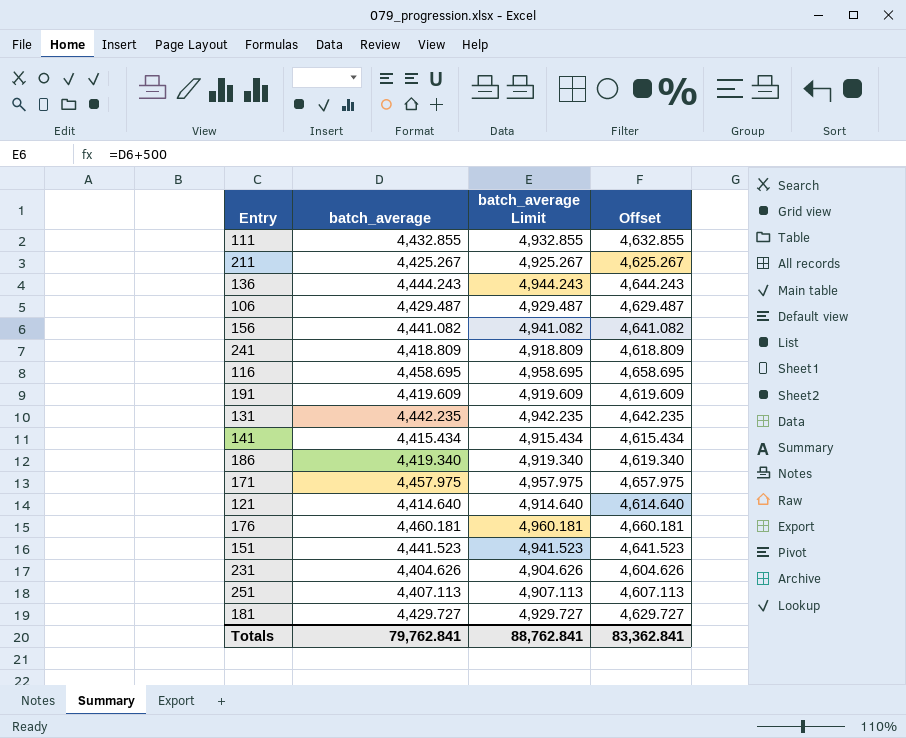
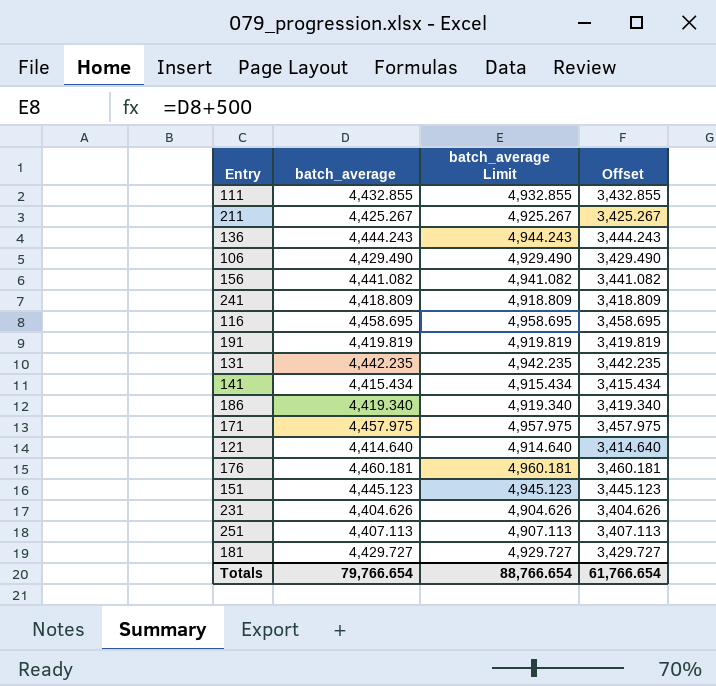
column Offset | formula: [batch_average] + 200 -> [batch_average] - 1000
106 | batch_average: 4,429.487 -> 4,429.490
106 | batch_average Limit: 4,929.487 -> 4,929.490
191 | batch_average: 4,419.609 -> 4,419.819
191 | batch_average Limit: 4,919.609 -> 4,919.819
151 | batch_average: 4,441.523 -> 4,445.123
151 | batch_average Limit: 4,941.523 -> 4,945.123
Totals | batch_average: 79,762.841 -> 79,766.654
Totals | batch_average Limit: 88,762.841 -> 88,766.654
Totals | Offset: 83,362.841 -> 61,766.654

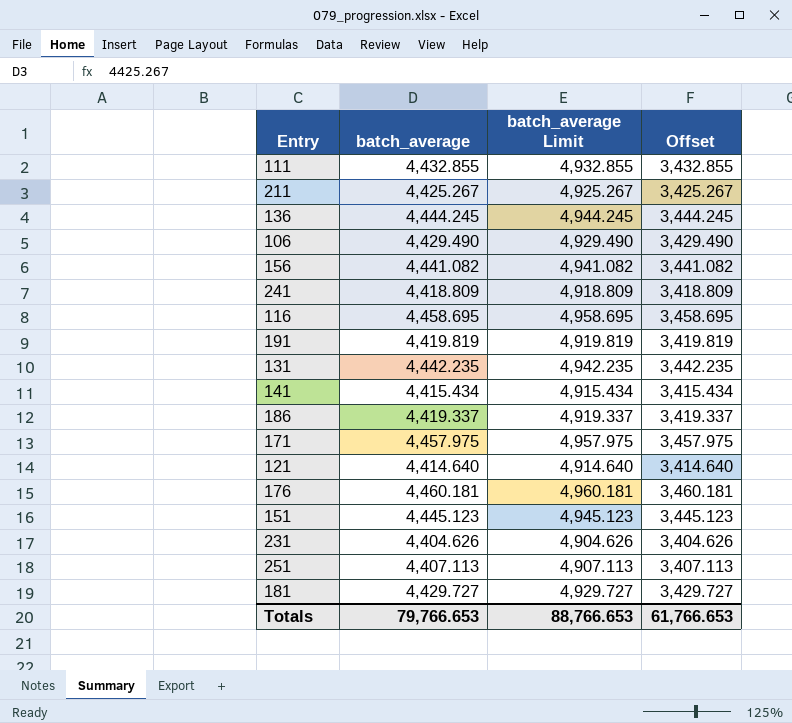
136 | batch_average: 4,444.243 -> 4,444.245
136 | batch_average Limit: 4,944.243 -> 4,944.245
136 | Offset: 3,444.243 -> 3,444.245
186 | batch_average: 4,419.340 -> 4,419.337
186 | batch_average Limit: 4,919.340 -> 4,919.337
186 | Offset: 3,419.340 -> 3,419.337
Totals | batch_average: 79,766.654 -> 79,766.653
Totals | batch_average Limit: 88,766.654 -> 88,766.653
Totals | Offset: 61,766.654 -> 61,766.653

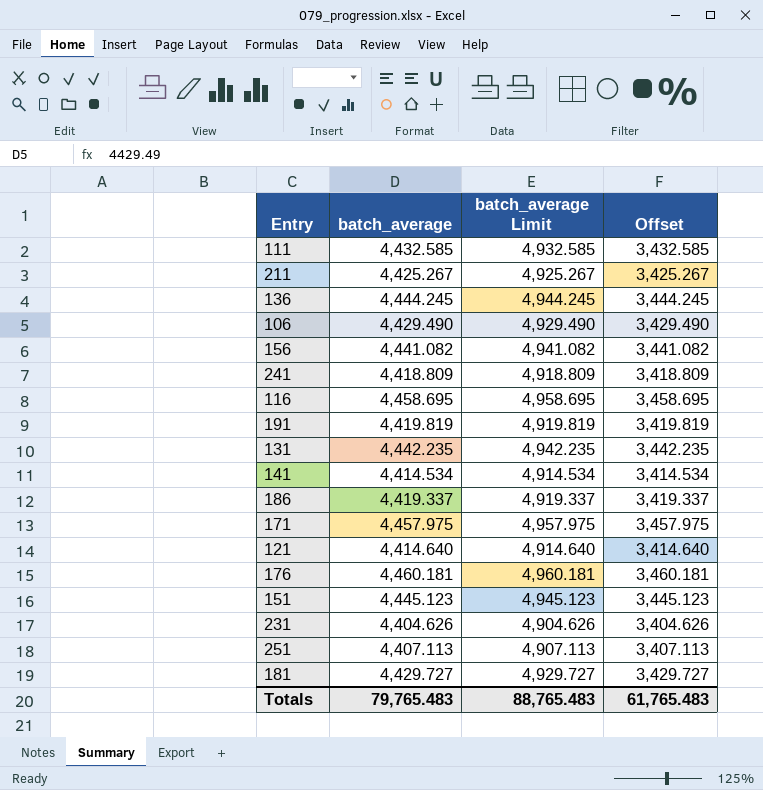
111 | batch_average: 4,432.855 -> 4,432.585
111 | batch_average Limit: 4,932.855 -> 4,932.585
111 | Offset: 3,432.855 -> 3,432.585
141 | batch_average: 4,415.434 -> 4,414.534
141 | batch_average Limit: 4,915.434 -> 4,914.534
141 | Offset: 3,415.434 -> 3,414.534
Totals | batch_average: 79,766.653 -> 79,765.483
Totals | batch_average Limit: 88,766.653 -> 88,765.483
Totals | Offset: 61,766.653 -> 61,765.483

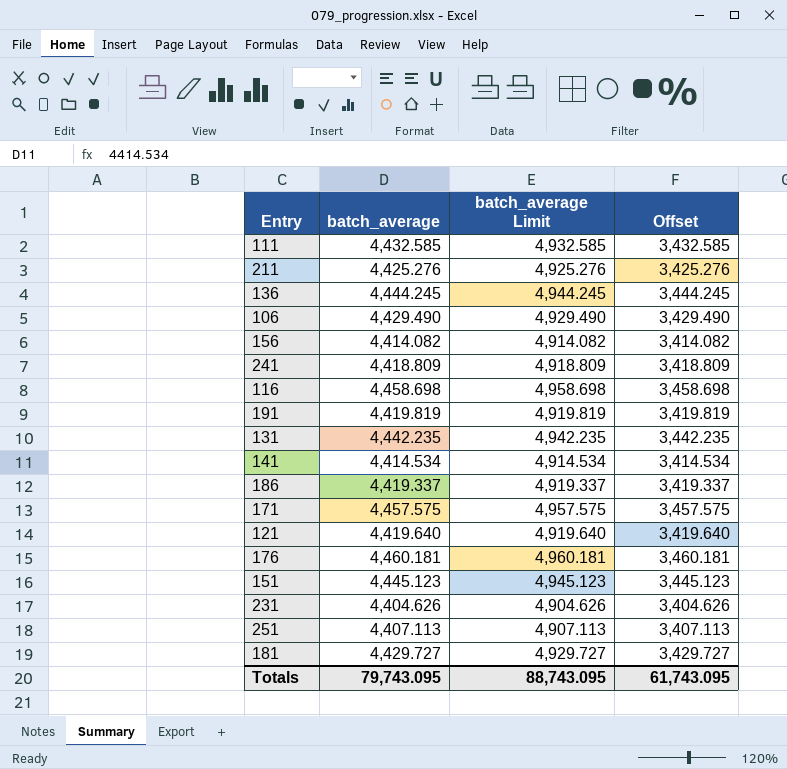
211 | batch_average: 4,425.267 -> 4,425.276
211 | batch_average Limit: 4,925.267 -> 4,925.276
211 | Offset: 3,425.267 -> 3,425.276
156 | batch_average: 4,441.082 -> 4,414.082
156 | batch_average Limit: 4,941.082 -> 4,914.082
156 | Offset: 3,441.082 -> 3,414.082
116 | batch_average: 4,458.695 -> 4,458.698
116 | batch_average Limit: 4,958.695 -> 4,958.698
116 | Offset: 3,458.695 -> 3,458.698
171 | batch_average: 4,457.975 -> 4,457.575
171 | batch_average Limit: 4,957.975 -> 4,957.575
171 | Offset: 3,457.975 -> 3,457.575
121 | batch_average: 4,414.640 -> 4,419.640
121 | batch_average Limit: 4,914.640 -> 4,919.640
121 | Offset: 3,414.640 -> 3,419.640
Totals | batch_average: 79,765.483 -> 79,743.095
Totals | batch_average Limit: 88,765.483 -> 88,743.095
Totals | Offset: 61,765.483 -> 61,743.095

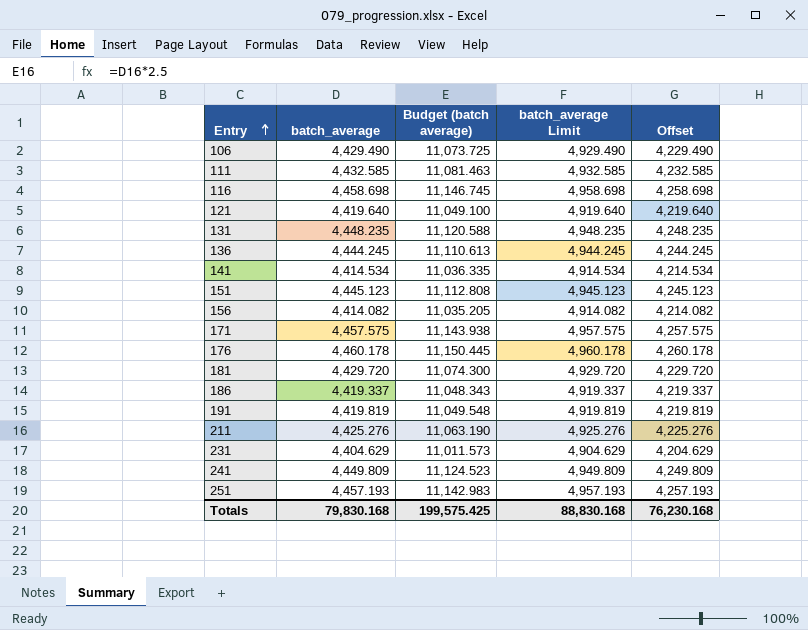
row order: none -> Entry ascending
column Budget (batch average) | formula: none -> [batch_average] * 2.5
column Offset | formula: [batch_average] - 1000 -> [batch_average] - 200
131 | batch_average: 4,442.235 -> 4,448.235
131 | batch_average Limit: 4,942.235 -> 4,948.235
176 | batch_average: 4,460.181 -> 4,460.178
176 | batch_average Limit: 4,960.181 -> 4,960.178
181 | batch_average: 4,429.727 -> 4,429.720
181 | batch_average Limit: 4,929.727 -> 4,929.720
231 | batch_average: 4,404.626 -> 4,404.629
231 | batch_average Limit: 4,904.626 -> 4,904.629
241 | batch_average: 4,418.809 -> 4,449.809
241 | batch_average Limit: 4,918.809 -> 4,949.809
251 | batch_average: 4,407.113 -> 4,457.193
251 | batch_average Limit: 4,907.113 -> 4,957.193
Totals | batch_average: 79,743.095 -> 79,830.168
Totals | batch_average Limit: 88,743.095 -> 88,830.168
Totals | Offset: 61,743.095 -> 76,230.168

